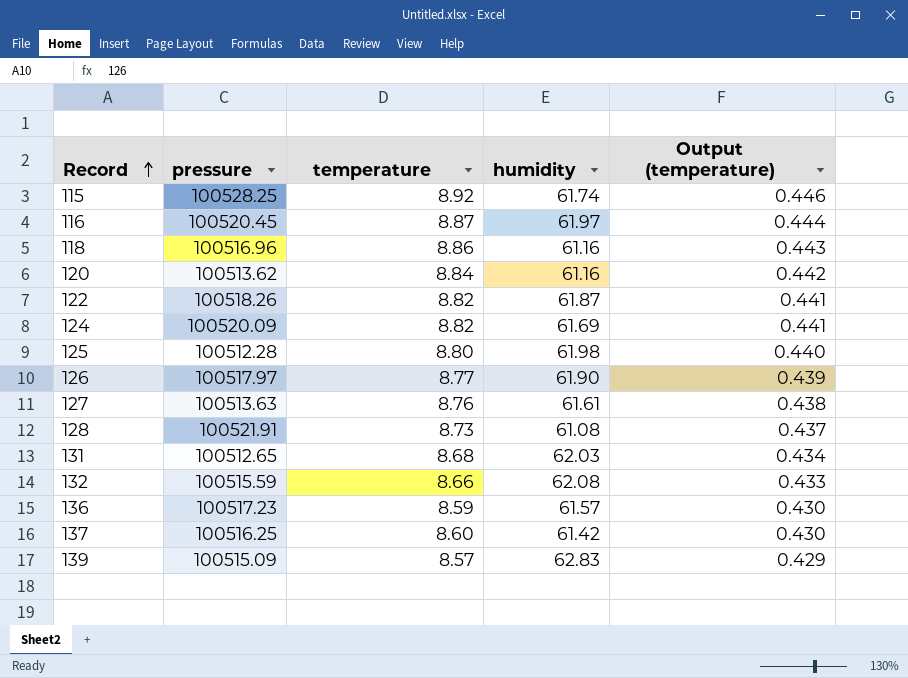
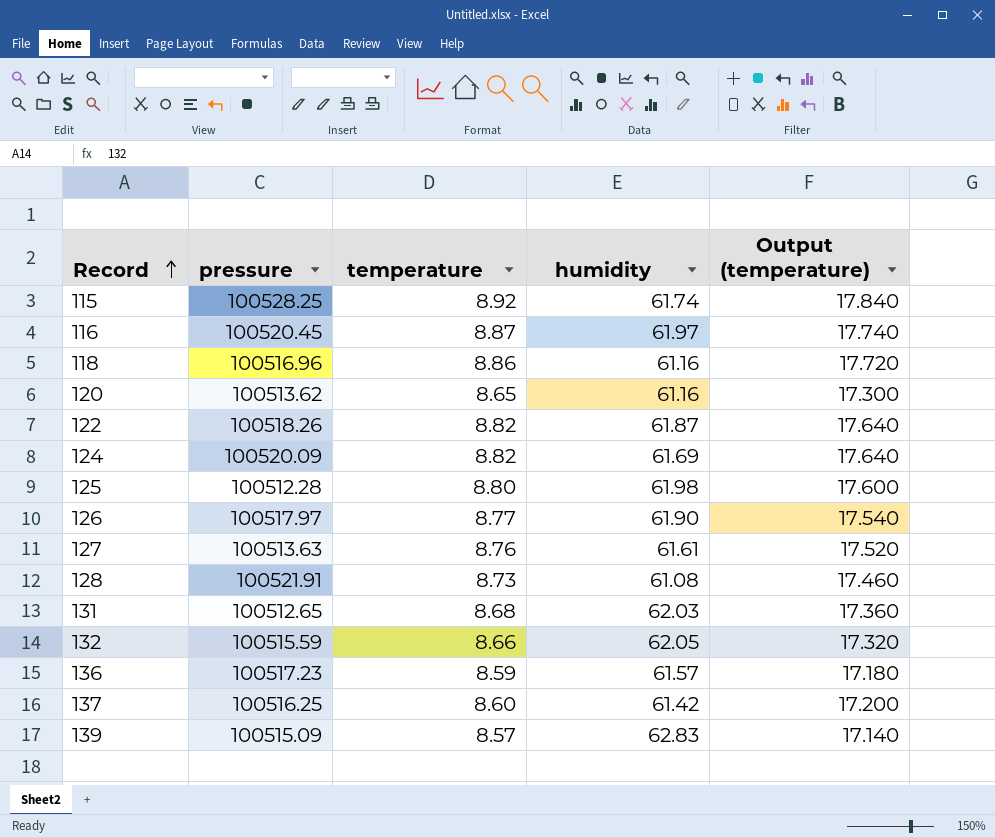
column Output (temperature) | formula: [temperature] * 0.05 -> [temperature] * 2
120 | temperature: 8.84 -> 8.65
132 | humidity: 62.08 -> 62.05

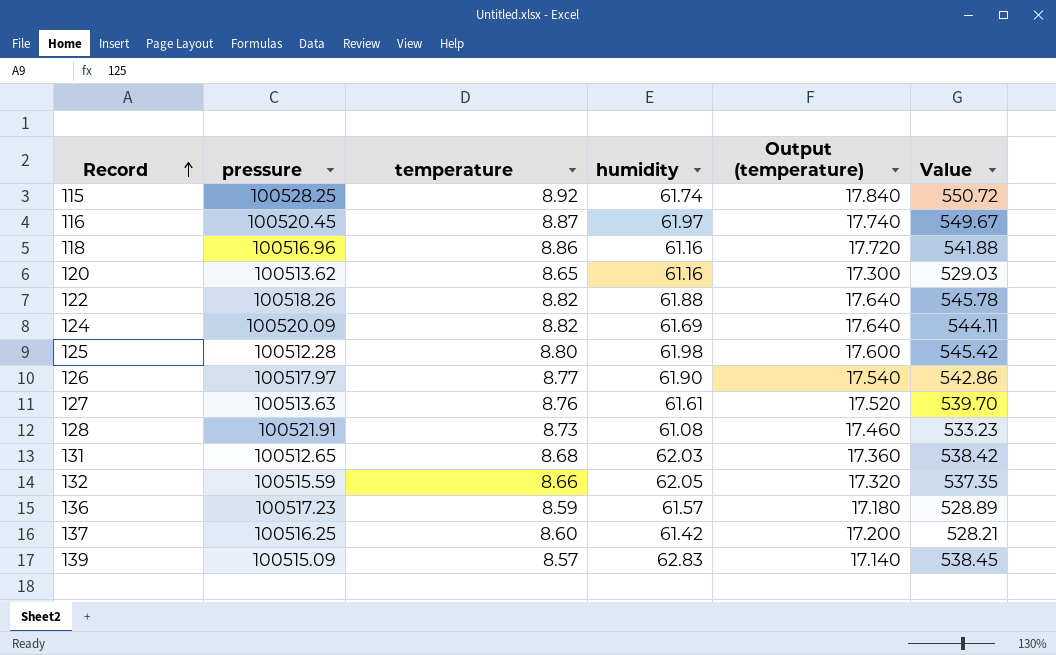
column Value | formula: none -> [temperature] * [humidity]
122 | humidity: 61.87 -> 61.88

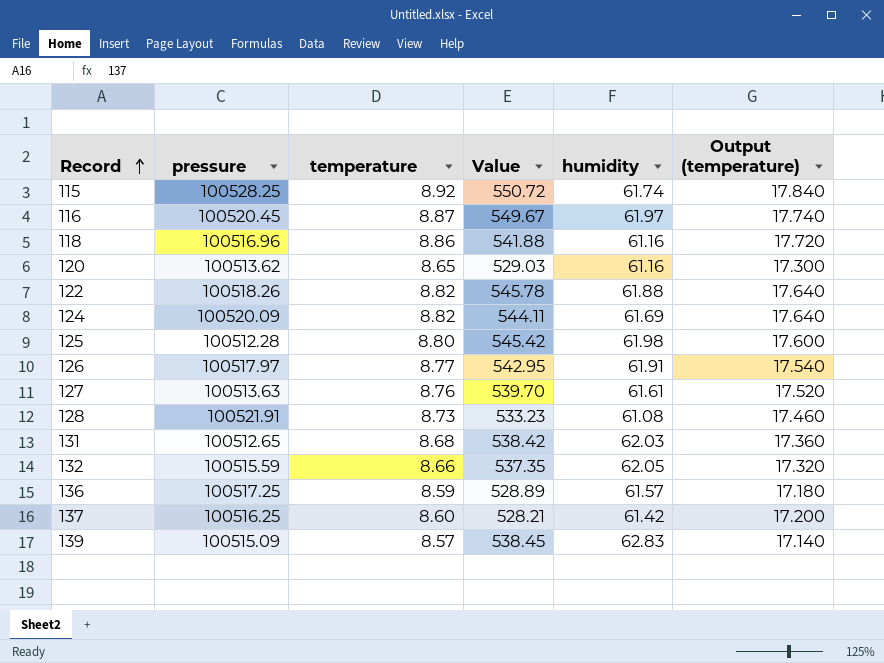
column Value | position: 6 -> 4
126 | Value: 542.86 -> 542.95
126 | humidity: 61.90 -> 61.91
136 | pressure: 100517.23 -> 100517.25

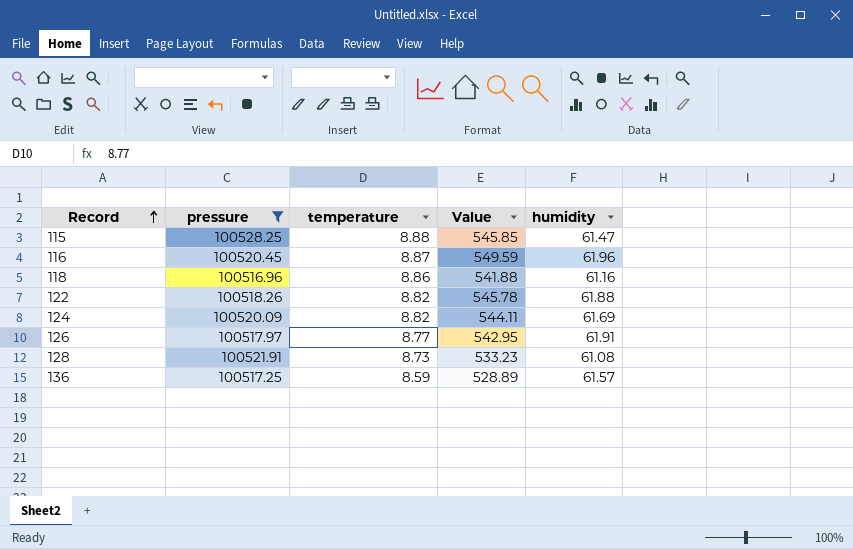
filter: none -> pressure >= 100516.96
column Output (temperature) | formula: [temperature] * 2 -> none
115 | temperature: 8.92 -> 8.88
115 | Value: 550.72 -> 545.85
115 | humidity: 61.74 -> 61.47
116 | Value: 549.67 -> 549.59
116 | humidity: 61.97 -> 61.96

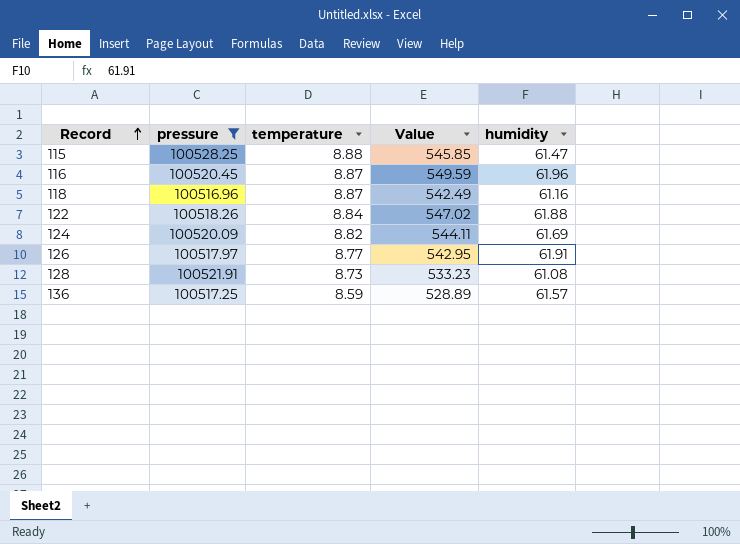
118 | temperature: 8.86 -> 8.87
118 | Value: 541.88 -> 542.49
122 | temperature: 8.82 -> 8.84
122 | Value: 545.78 -> 547.02

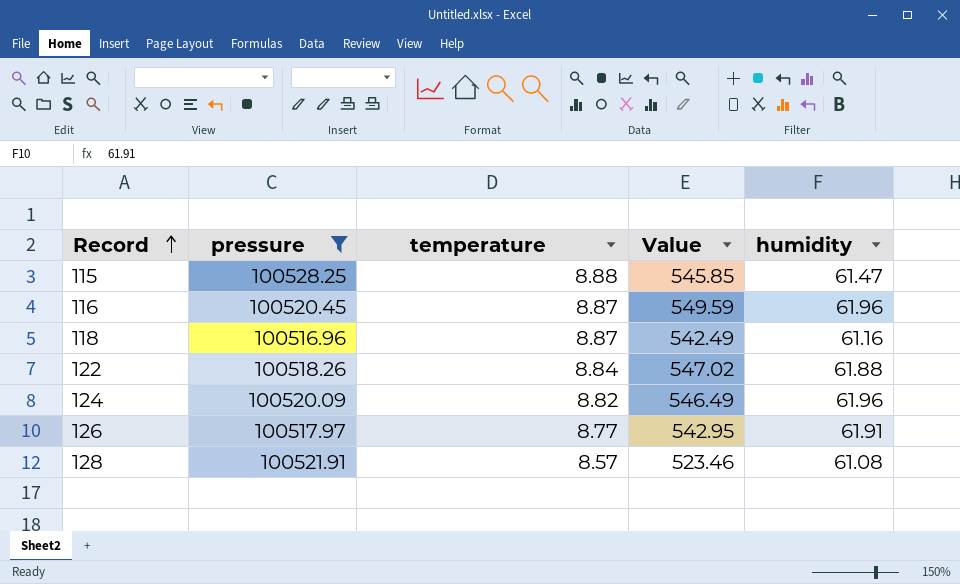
row 136: 100517.25 | 8.59 | 528.89 | 61.57 -> none
124 | Value: 544.11 -> 546.49
124 | humidity: 61.69 -> 61.96
128 | temperature: 8.73 -> 8.57
128 | Value: 533.23 -> 523.46

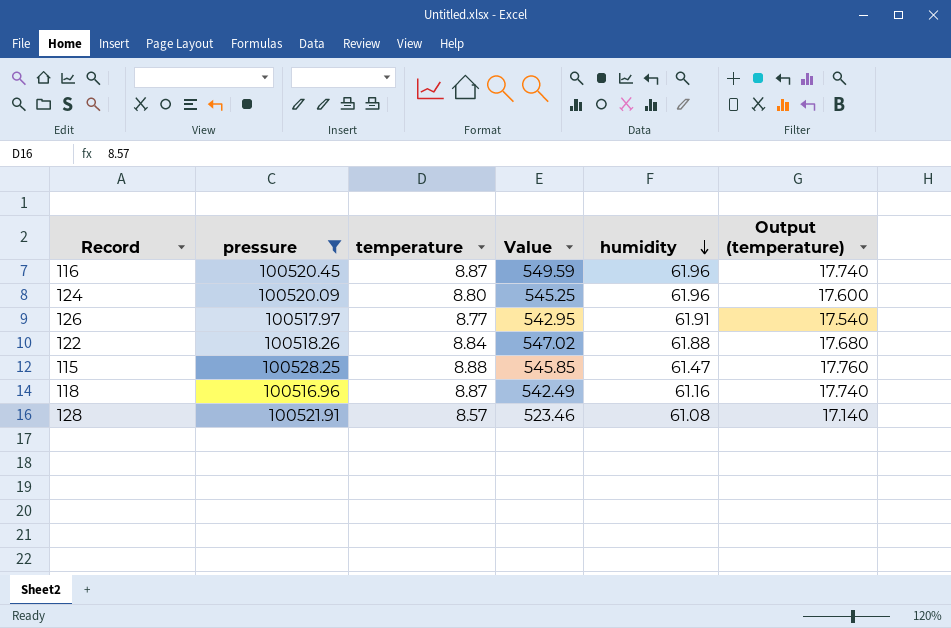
row order: Record ascending -> humidity descending
column Output (temperature) | formula: none -> [temperature] * 2
124 | temperature: 8.82 -> 8.80
124 | Value: 546.49 -> 545.25

